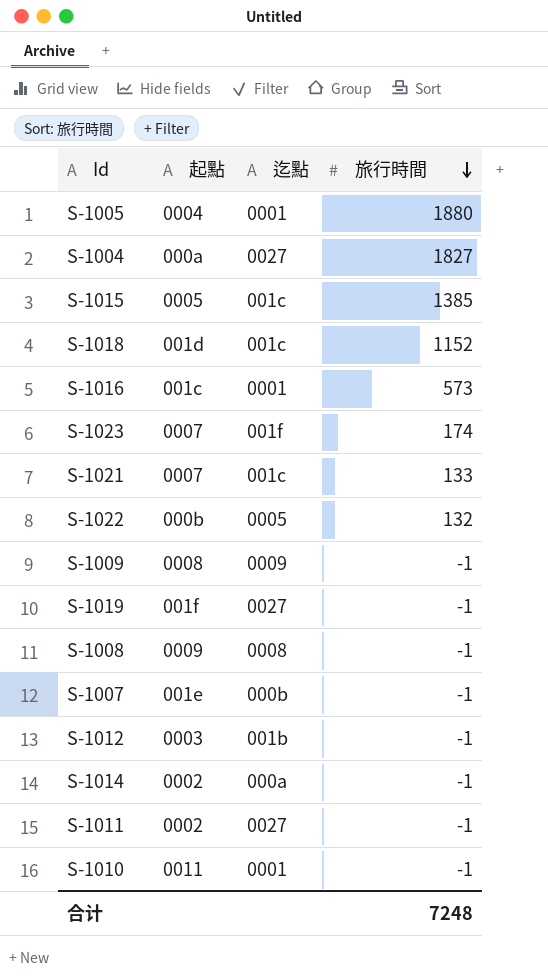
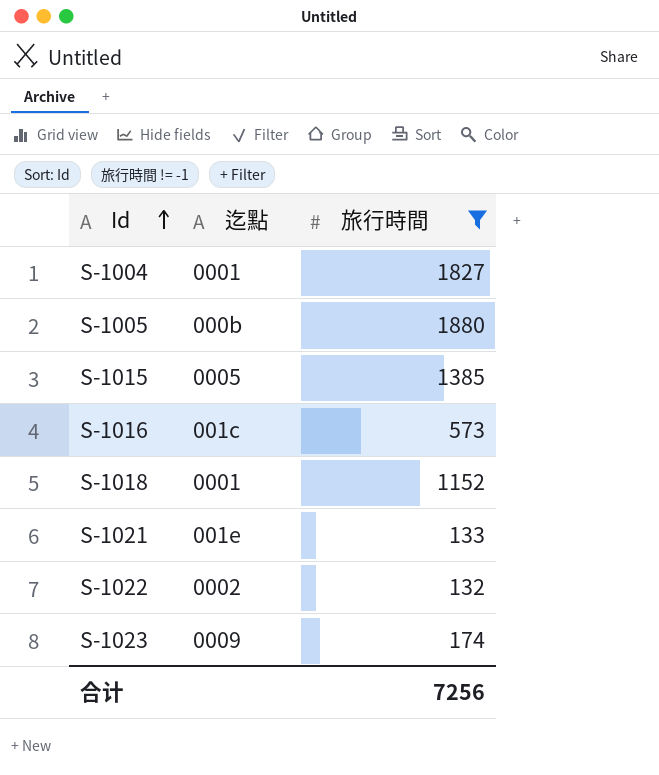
filter: none -> 旅行時間 != -1
row order: 旅行時間 descending -> Id ascending
column 起點 | position: 2 -> none
S-1004 | 迄點: 0027 -> 0001
S-1005 | 迄點: 0001 -> 000b
S-1015 | 迄點: 001c -> 0005
S-1016 | 迄點: 0001 -> 001c
S-1018 | 迄點: 001c -> 0001
S-1021 | 迄點: 001c -> 001e
S-1022 | 迄點: 0005 -> 0002
S-1023 | 迄點: 001f -> 0009
合计 | 旅行時間: 7248 -> 7256

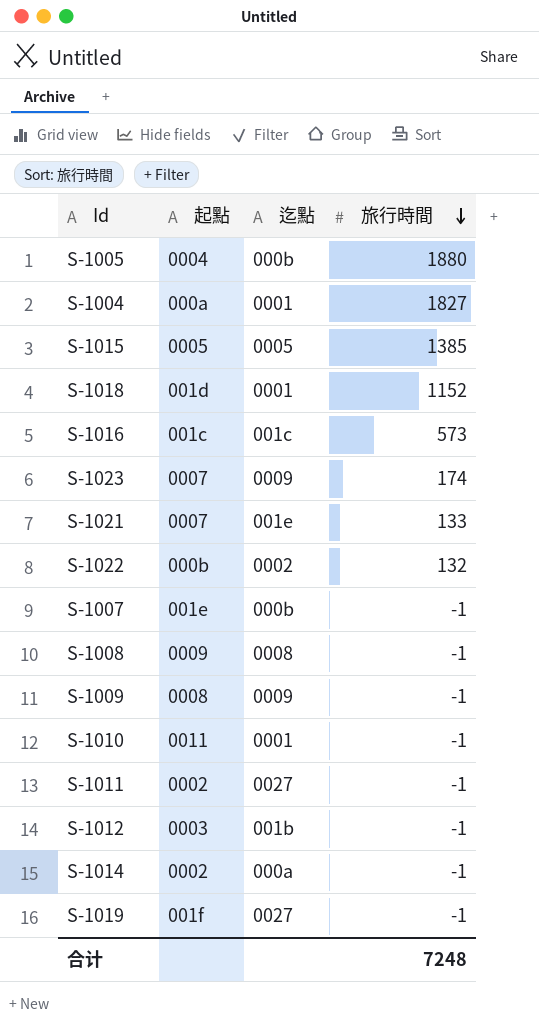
filter: 旅行時間 != -1 -> none
row order: Id ascending -> 旅行時間 descending
column 起點 | position: none -> 2
合计 | 旅行時間: 7256 -> 7248

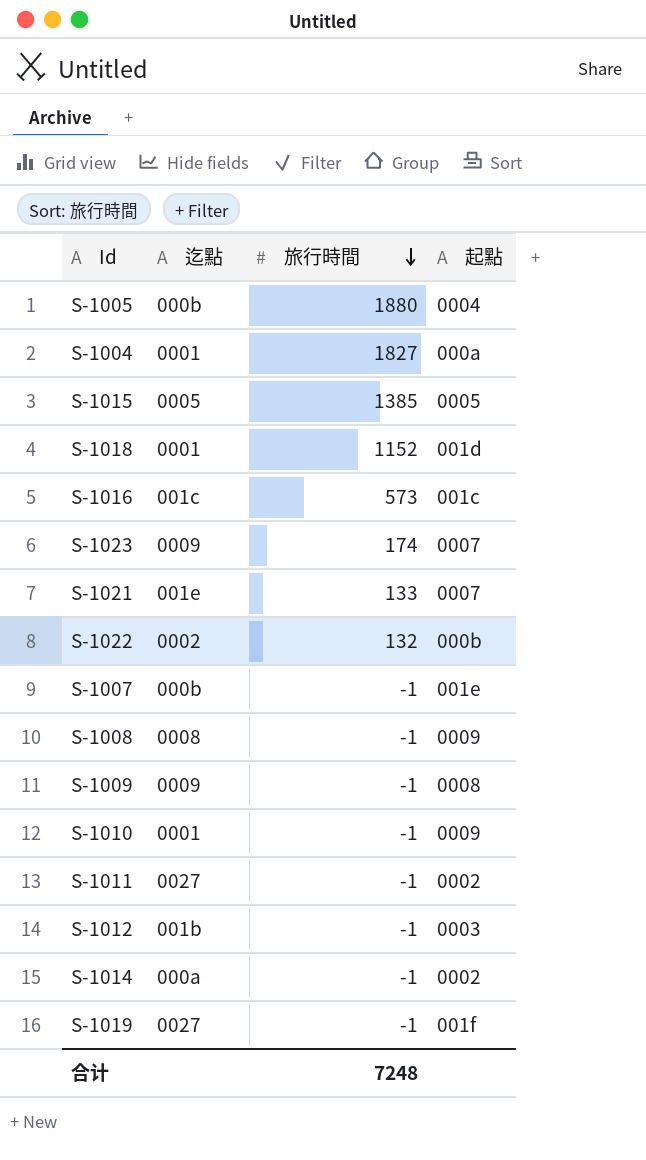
column 起點 | position: 2 -> 4
S-1010 | 起點: 0011 -> 0009

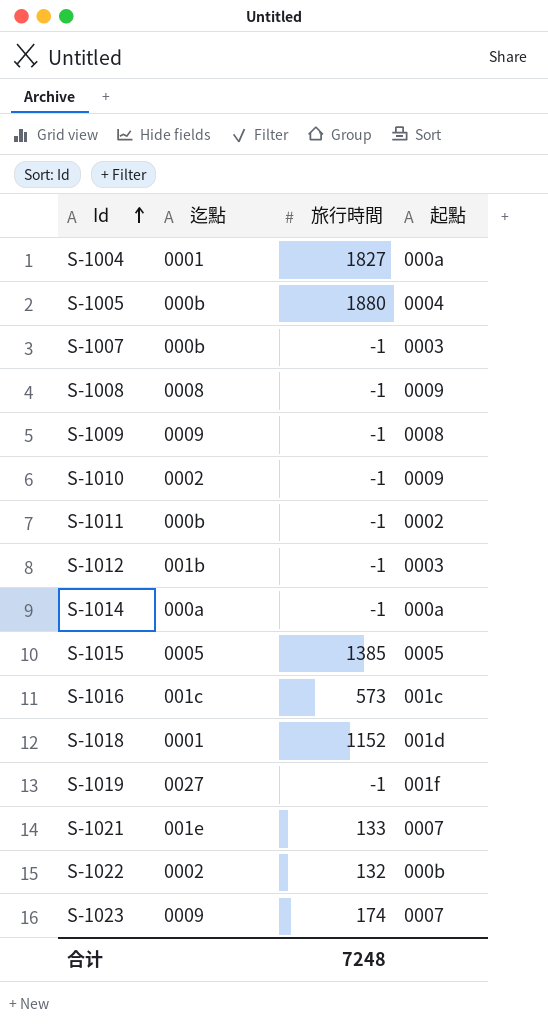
row order: 旅行時間 descending -> Id ascending
S-1007 | 起點: 001e -> 0003
S-1010 | 迄點: 0001 -> 0002
S-1011 | 迄點: 0027 -> 000b
S-1014 | 起點: 0002 -> 000a

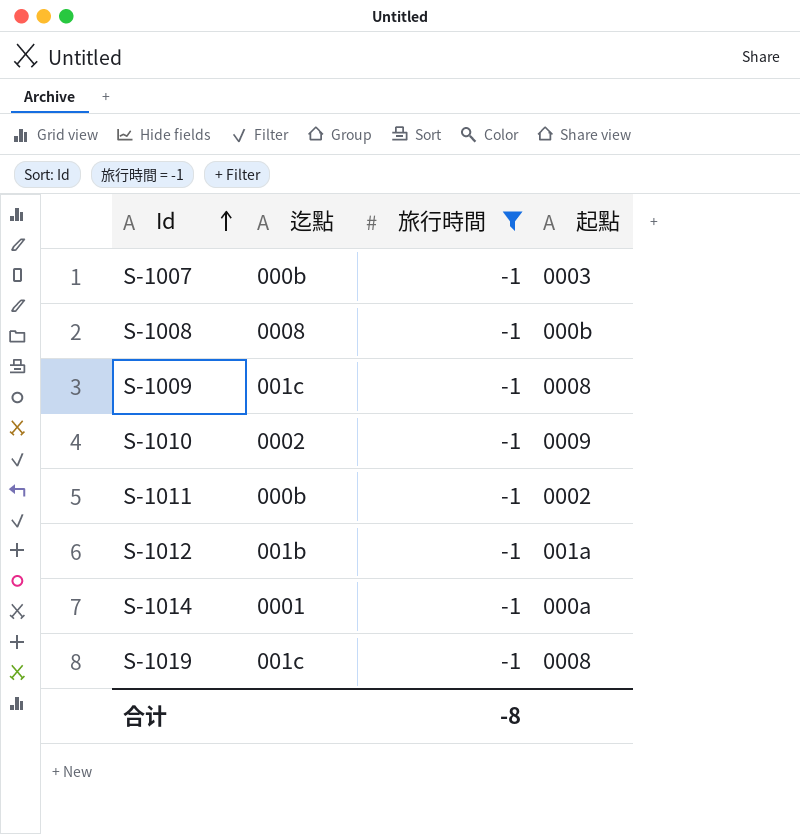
filter: none -> 旅行時間 = -1
S-1008 | 起點: 0009 -> 000b
S-1009 | 迄點: 0009 -> 001c
S-1012 | 起點: 0003 -> 001a
S-1014 | 迄點: 000a -> 0001
S-1019 | 迄點: 0027 -> 001c
S-1019 | 起點: 001f -> 0008
合计 | 旅行時間: 7248 -> -8

